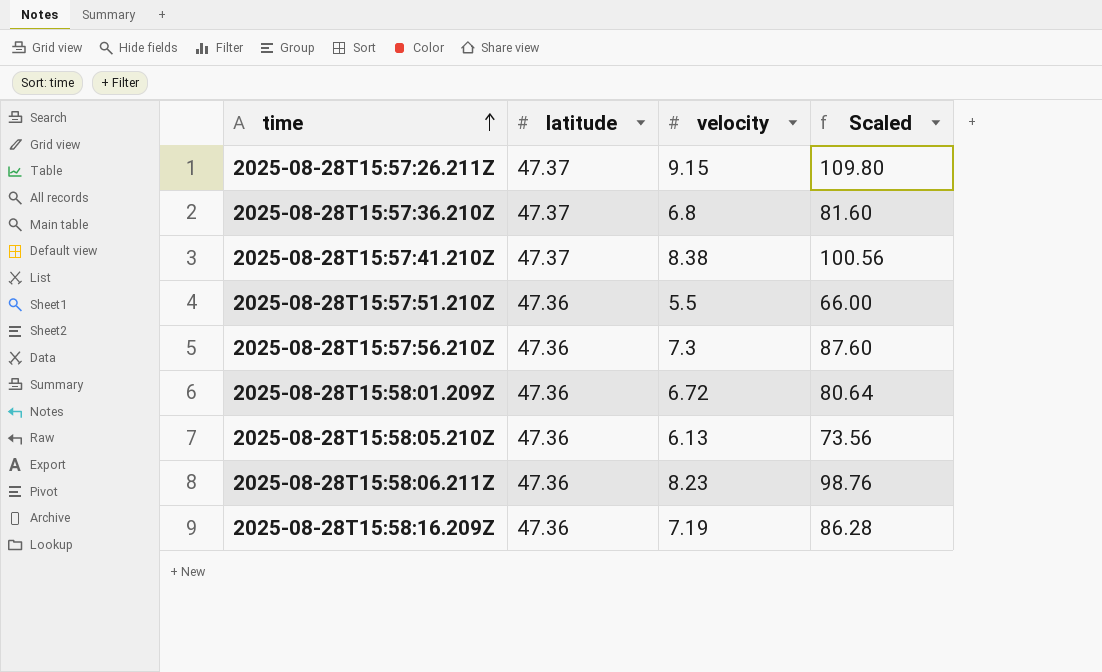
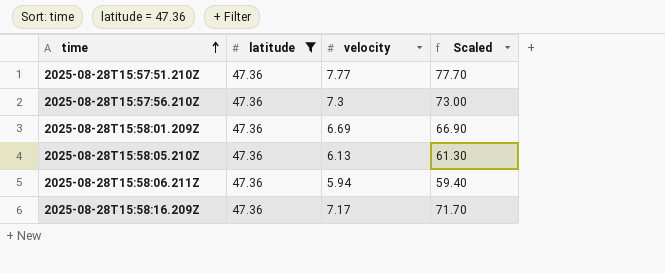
filter: none -> latitude = 47.36
column Scaled | formula: [velocity] * 12 -> [velocity] * 10
2025-08-28T15:57:51.210Z | velocity: 5.5 -> 7.77
2025-08-28T15:58:01.209Z | velocity: 6.72 -> 6.69
2025-08-28T15:58:06.211Z | velocity: 8.23 -> 5.94
2025-08-28T15:58:16.209Z | velocity: 7.19 -> 7.17

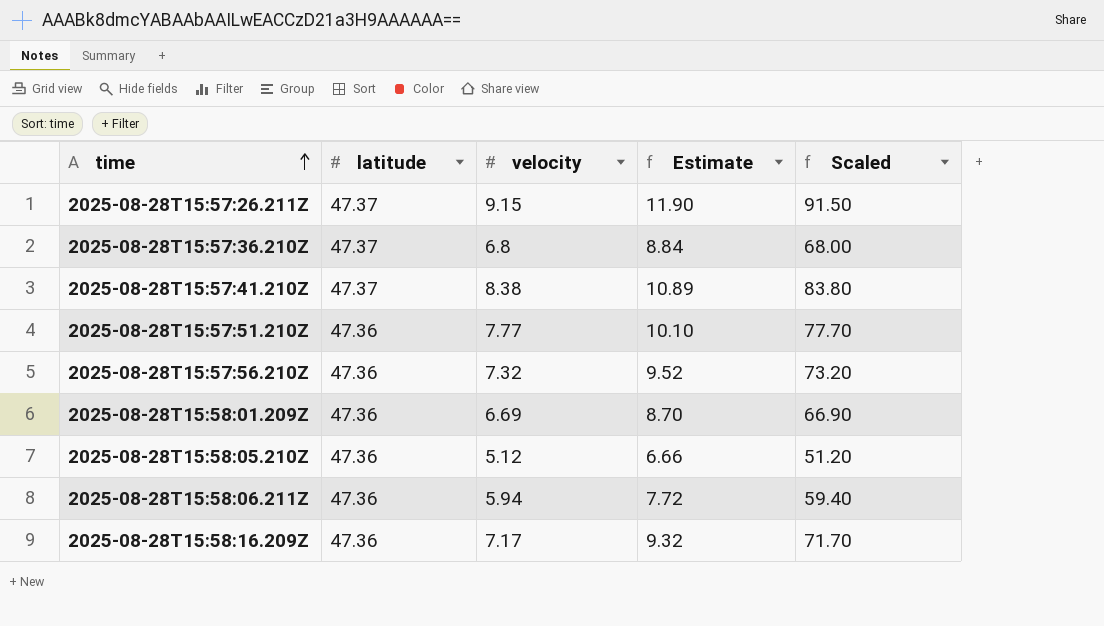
filter: latitude = 47.36 -> none
column Estimate | formula: none -> [velocity] * 1.3
2025-08-28T15:57:56.210Z | velocity: 7.3 -> 7.32
2025-08-28T15:57:56.210Z | Scaled: 73.00 -> 73.20
2025-08-28T15:58:05.210Z | velocity: 6.13 -> 5.12
2025-08-28T15:58:05.210Z | Scaled: 61.30 -> 51.20

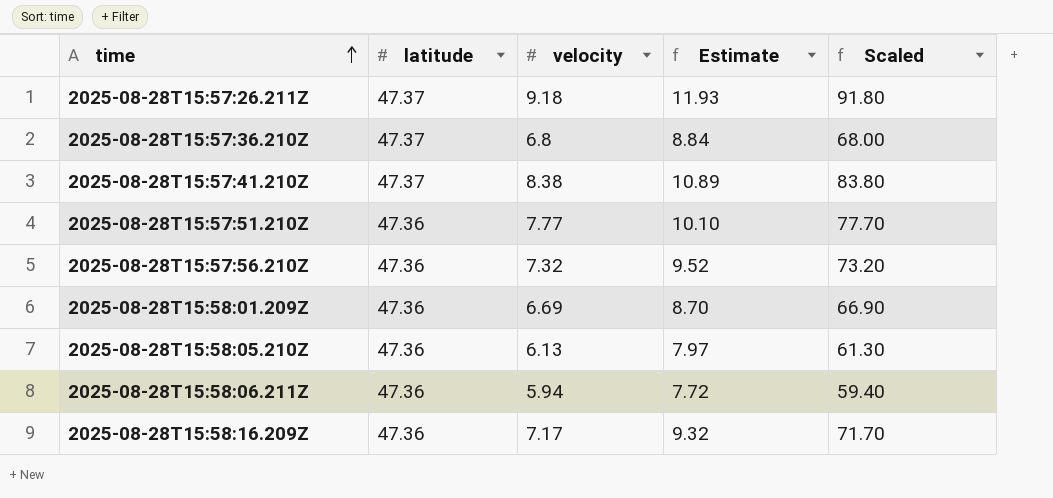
2025-08-28T15:57:26.211Z | velocity: 9.15 -> 9.18
2025-08-28T15:57:26.211Z | Estimate: 11.90 -> 11.93
2025-08-28T15:57:26.211Z | Scaled: 91.50 -> 91.80
2025-08-28T15:58:05.210Z | velocity: 5.12 -> 6.13
2025-08-28T15:58:05.210Z | Estimate: 6.66 -> 7.97
2025-08-28T15:58:05.210Z | Scaled: 51.20 -> 61.30

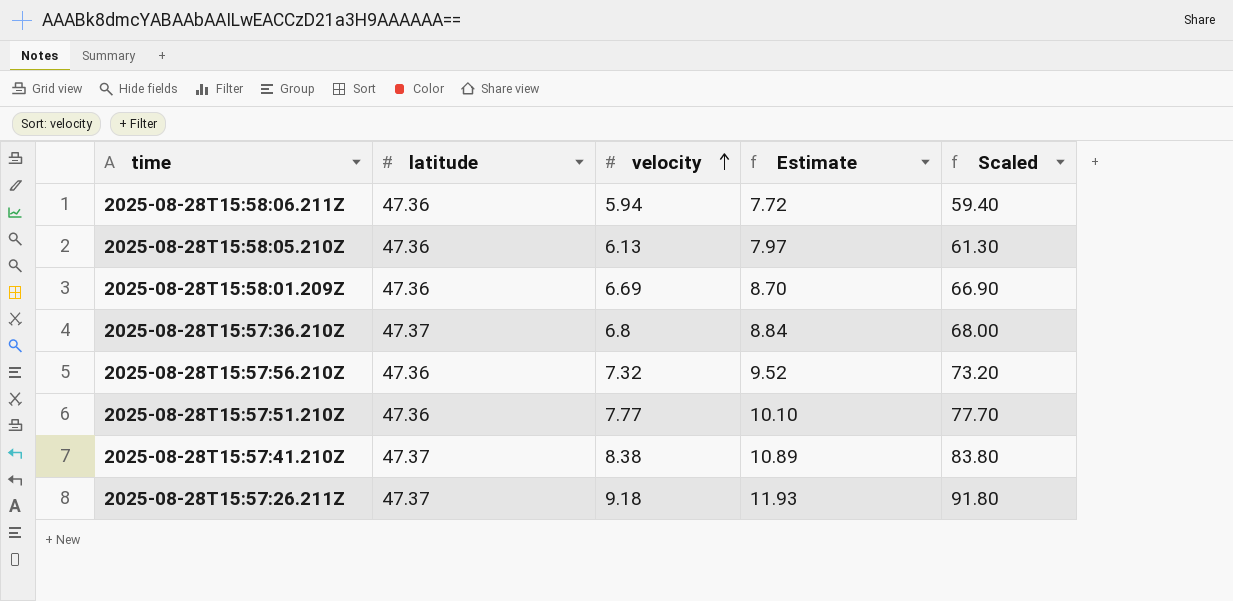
row order: time ascending -> velocity ascending
row 2025-08-28T15:58:16.209Z: 47.36 | 7.17 | 9.32 | 71.70 -> none

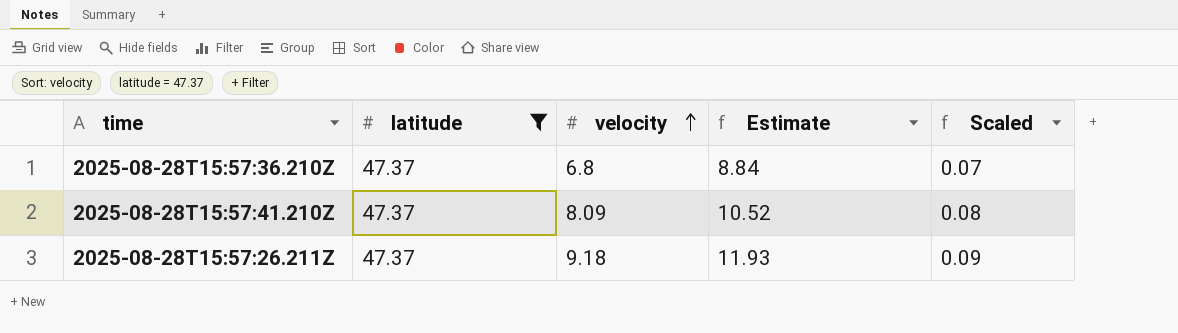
filter: none -> latitude = 47.37
column Scaled | formula: [velocity] * 10 -> [velocity] * 0.01
2025-08-28T15:57:41.210Z | velocity: 8.38 -> 8.09
2025-08-28T15:57:41.210Z | Estimate: 10.89 -> 10.52

